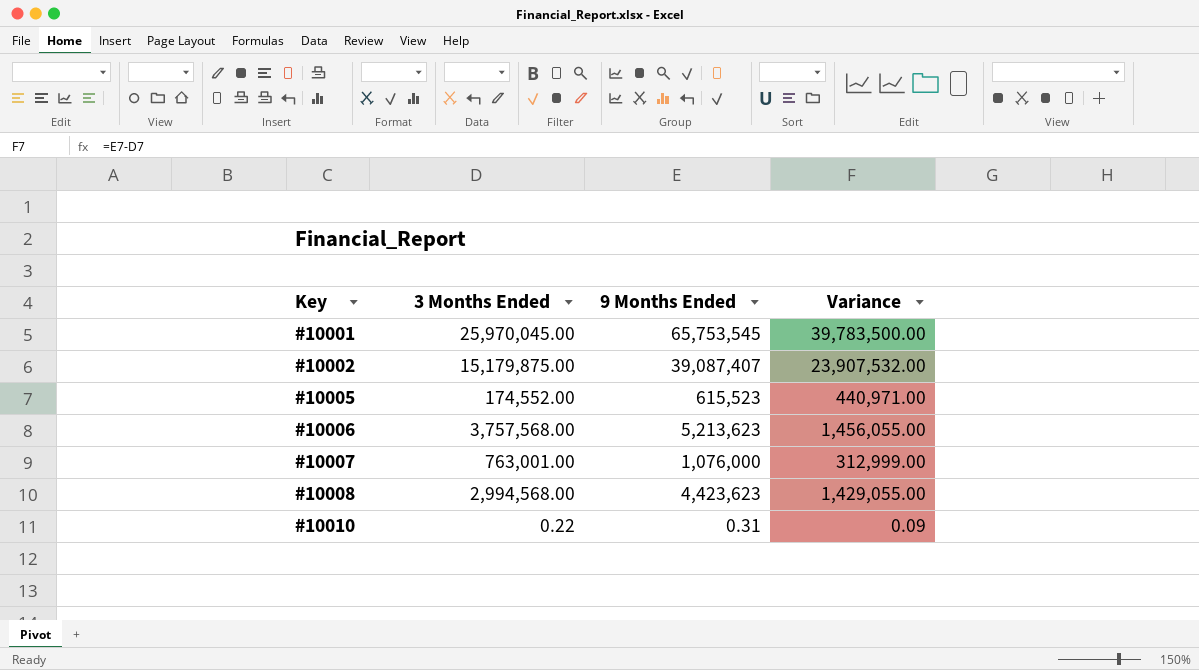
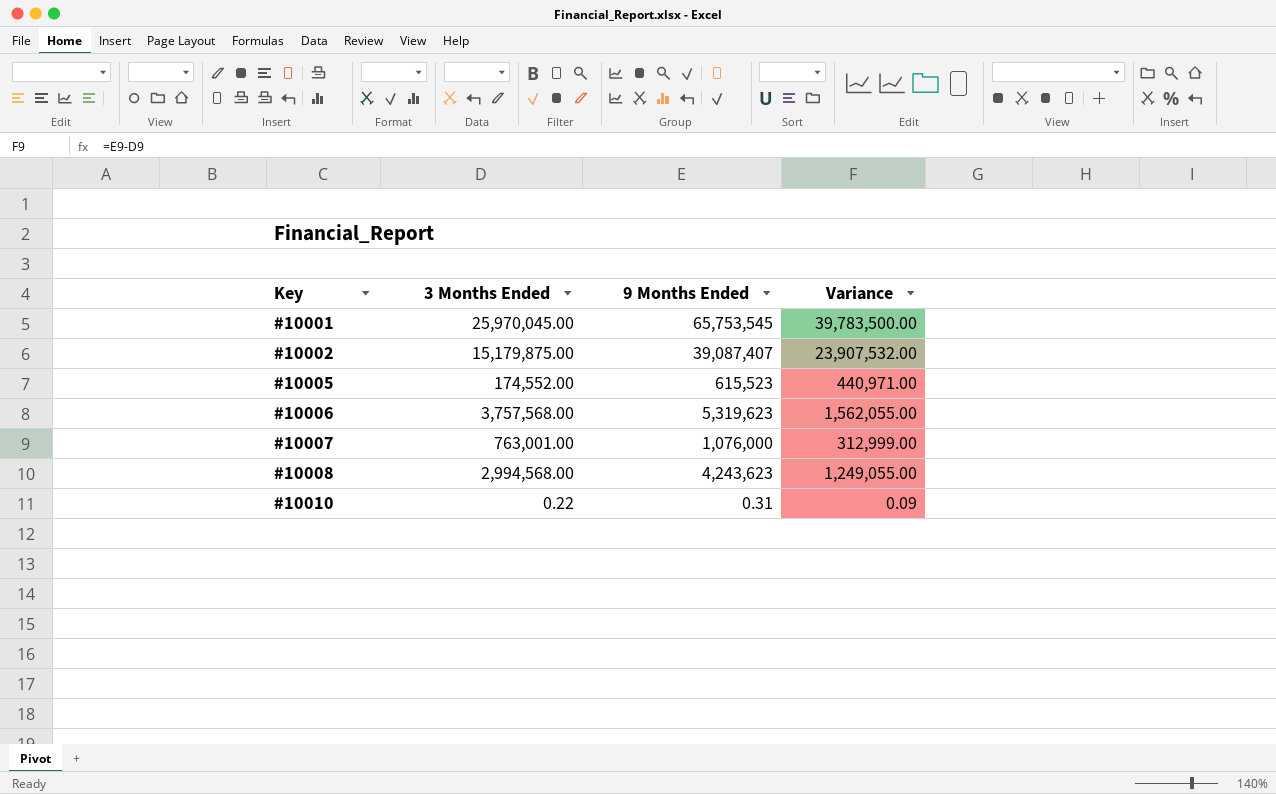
#10006 | 9 Months Ended: 5,213,623 -> 5,319,623
#10006 | Variance: 1,456,055.00 -> 1,562,055.00
#10008 | 9 Months Ended: 4,423,623 -> 4,243,623
#10008 | Variance: 1,429,055.00 -> 1,249,055.00

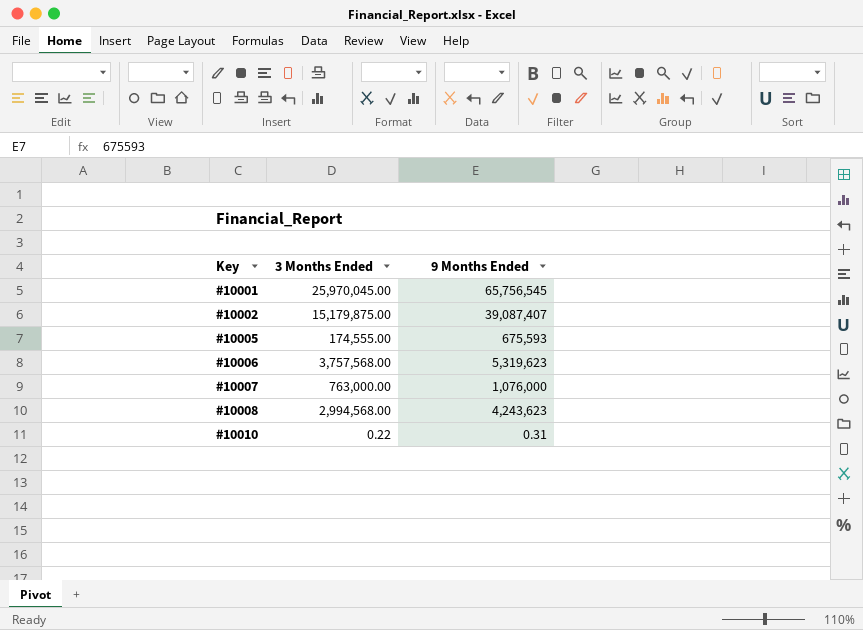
column Variance | formula: [9 Months Ended] - [3 Months Ended] -> none
#10001 | 9 Months Ended: 65,753,545 -> 65,756,545
#10005 | 3 Months Ended: 174,552.00 -> 174,555.00
#10005 | 9 Months Ended: 615,523 -> 675,593
#10007 | 3 Months Ended: 763,001.00 -> 763,000.00

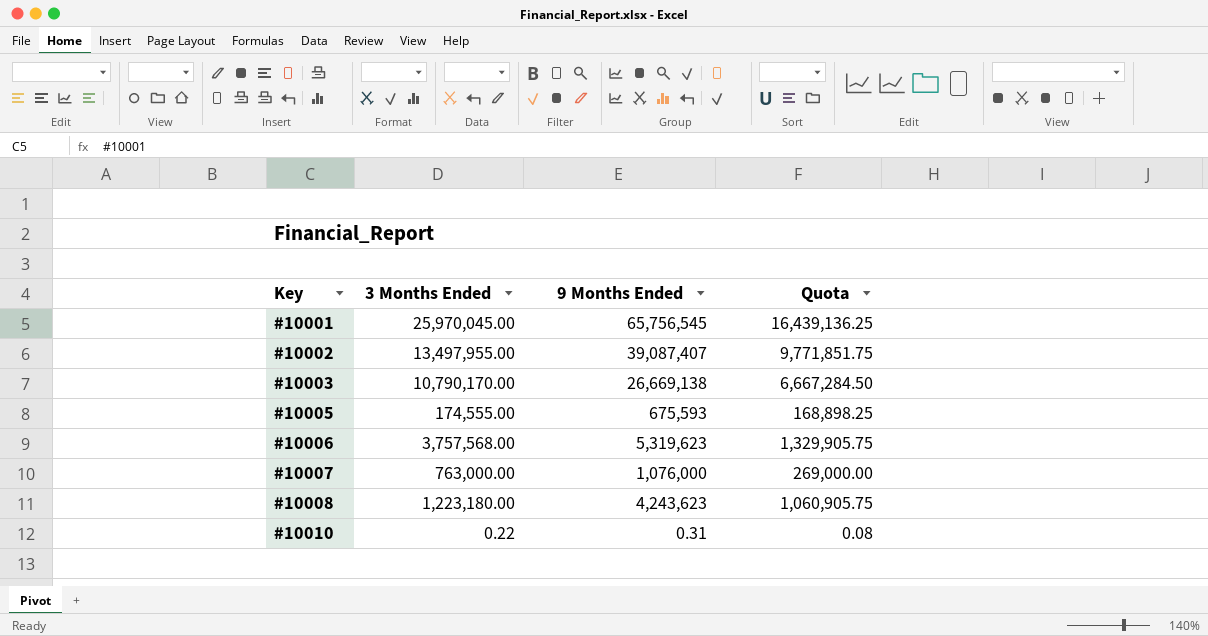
column Quota | formula: none -> [9 Months Ended] * 0.25
#10002 | 3 Months Ended: 15,179,875.00 -> 13,497,955.00
row #10003: none -> 10,790,170.00 | 26,669,138 | 6,667,284.50
#10008 | 3 Months Ended: 2,994,568.00 -> 1,223,180.00

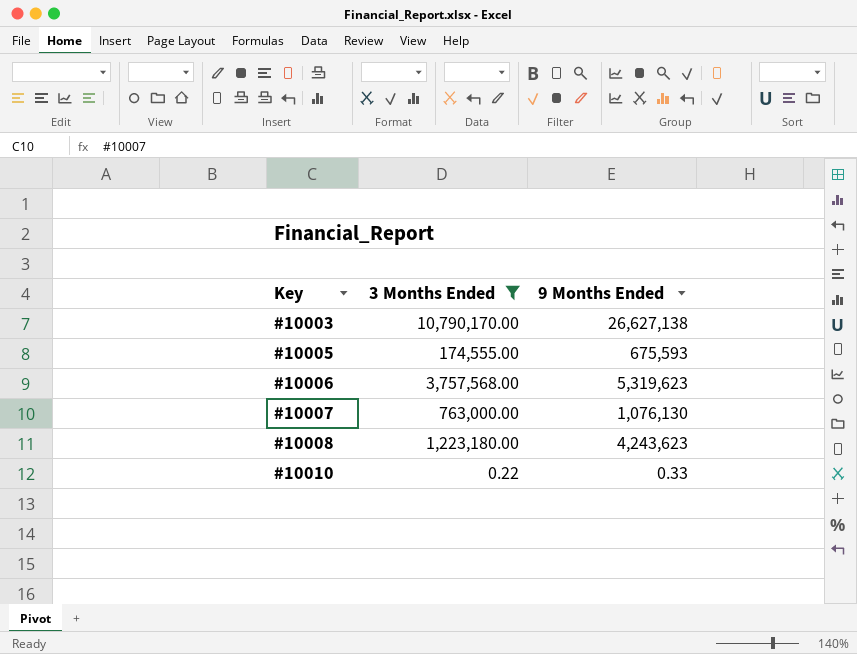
filter: none -> 3 Months Ended <= 10,790,170.00
column Quota | formula: [9 Months Ended] * 0.25 -> none
#10003 | 9 Months Ended: 26,669,138 -> 26,627,138
#10007 | 9 Months Ended: 1,076,000 -> 1,076,130
#10010 | 9 Months Ended: 0.31 -> 0.33

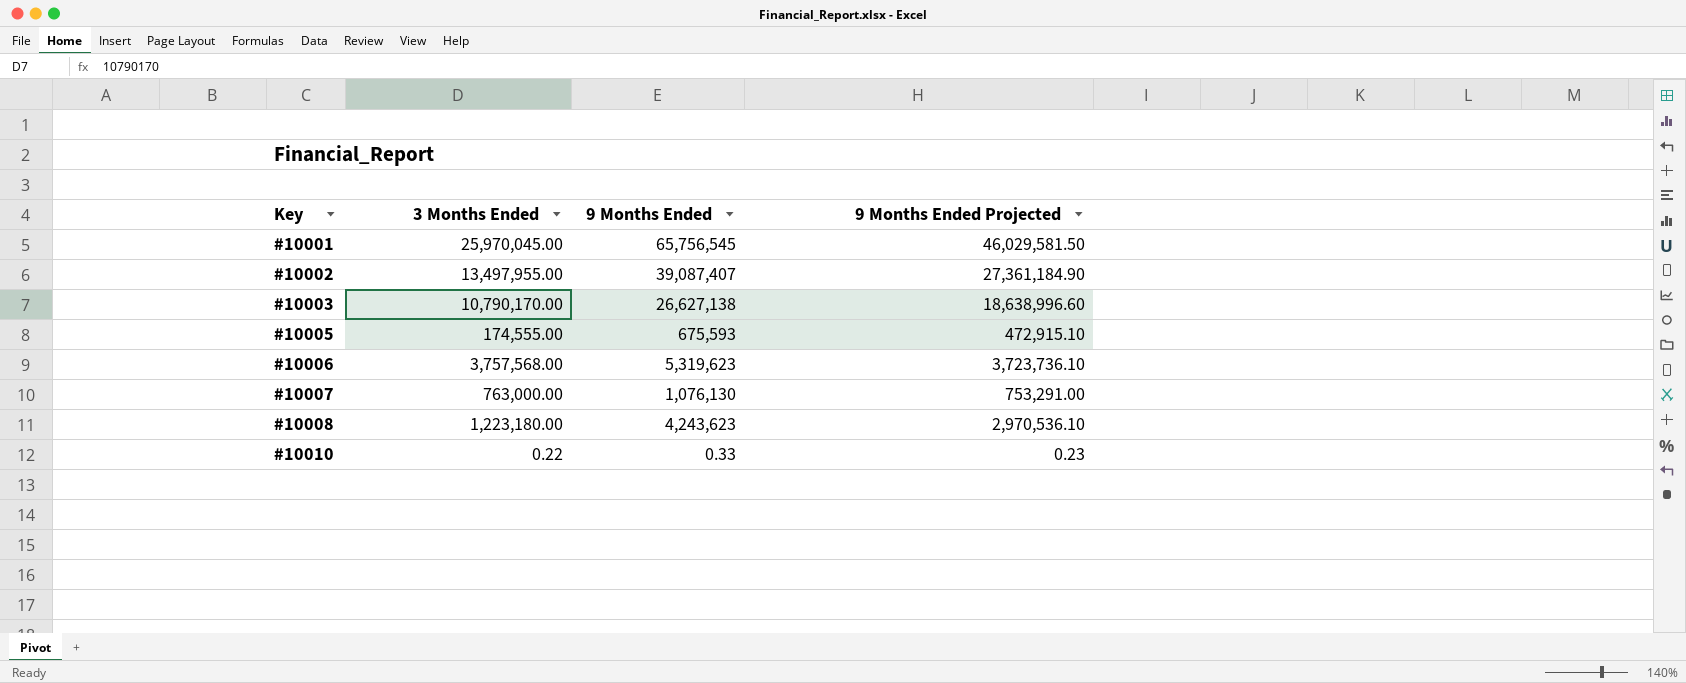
filter: 3 Months Ended <= 10,790,170.00 -> none
column 9 Months Ended Projected | formula: none -> [9 Months Ended] * 0.7

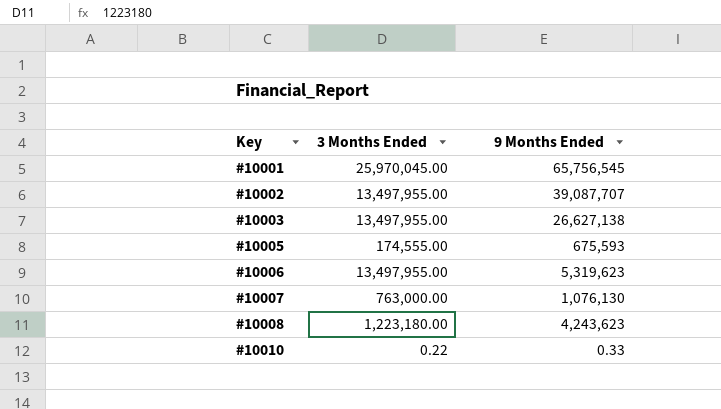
column 9 Months Ended Projected | formula: [9 Months Ended] * 0.7 -> none
#10002 | 9 Months Ended: 39,087,407 -> 39,087,707
#10003 | 3 Months Ended: 10,790,170.00 -> 13,497,955.00
#10006 | 3 Months Ended: 3,757,568.00 -> 13,497,955.00

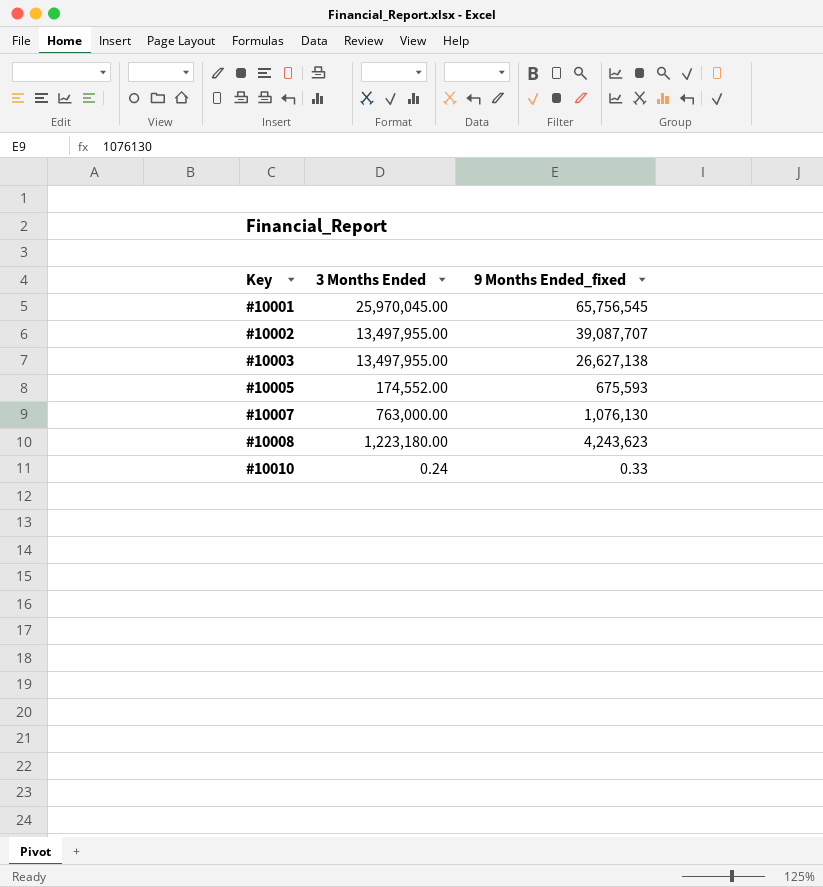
column name: 9 Months Ended -> 9 Months Ended_fixed
row #10006: 13,497,955.00 | 5,319,623 -> none
#10005 | 3 Months Ended: 174,555.00 -> 174,552.00
#10010 | 3 Months Ended: 0.22 -> 0.24

